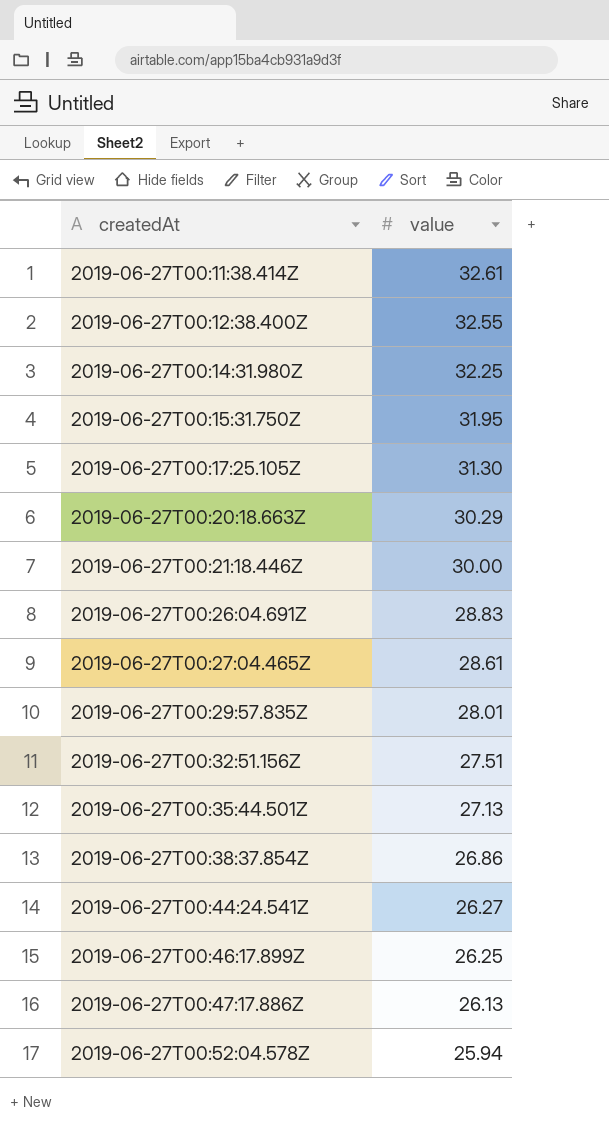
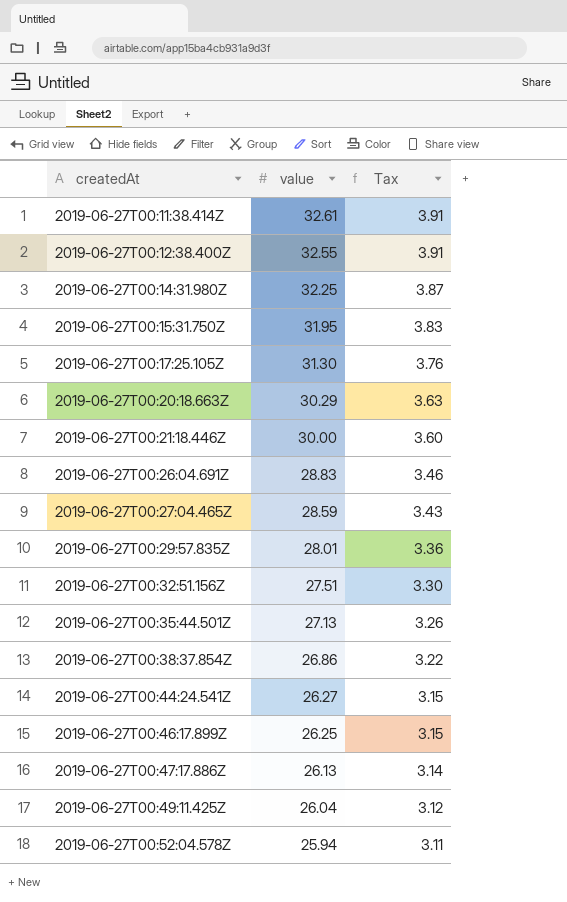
column Tax | formula: none -> [value] * 0.12
2019-06-27T00:27:04.465Z | value: 28.61 -> 28.59
row 2019-06-27T00:49:11.425Z: none -> 26.04 | 3.12

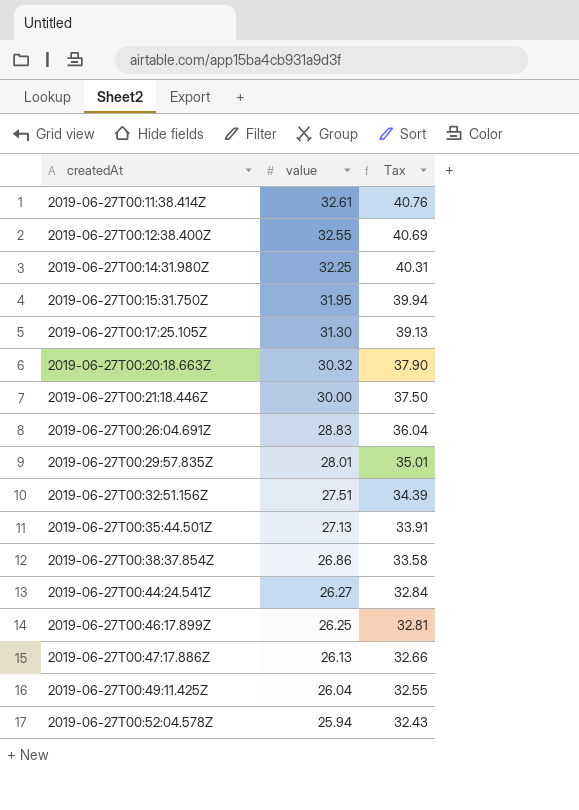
column Tax | formula: [value] * 0.12 -> [value] * 1.25
row 2019-06-27T00:27:04.465Z: 28.59 | 3.43 -> none
2019-06-27T00:20:18.663Z | value: 30.29 -> 30.32

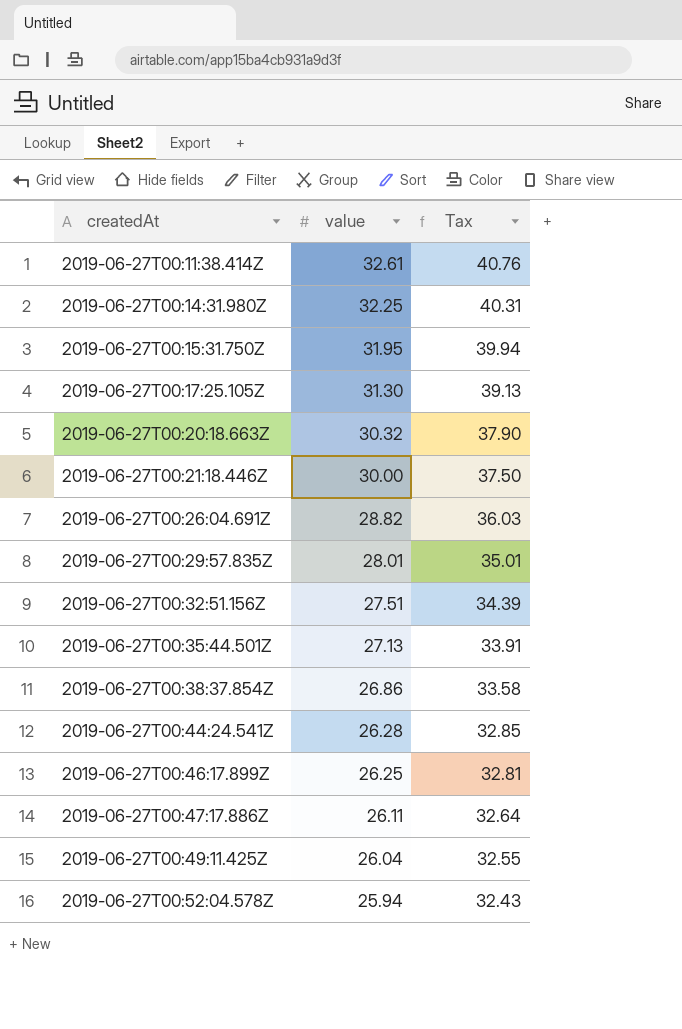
row 2019-06-27T00:12:38.400Z: 32.55 | 40.69 -> none
2019-06-27T00:26:04.691Z | value: 28.83 -> 28.82
2019-06-27T00:26:04.691Z | Tax: 36.04 -> 36.03
2019-06-27T00:44:24.541Z | value: 26.27 -> 26.28
2019-06-27T00:44:24.541Z | Tax: 32.84 -> 32.85
2019-06-27T00:47:17.886Z | value: 26.13 -> 26.11
2019-06-27T00:47:17.886Z | Tax: 32.66 -> 32.64

